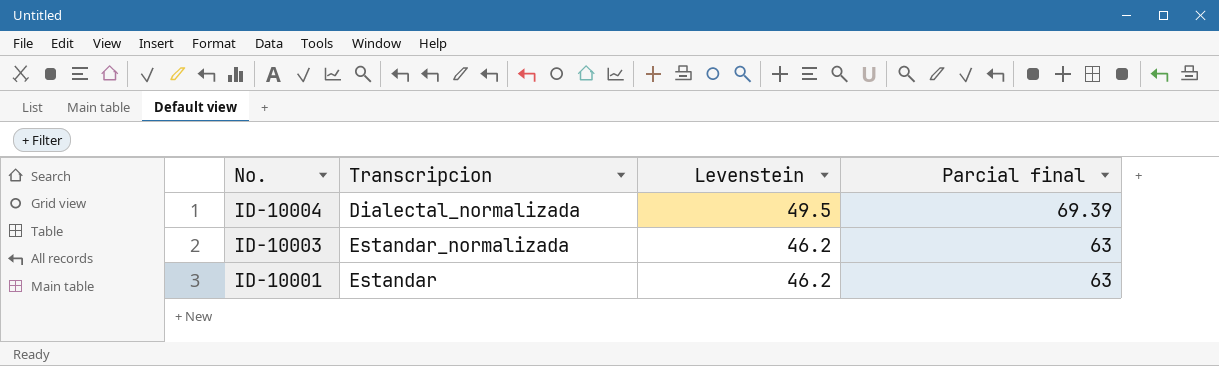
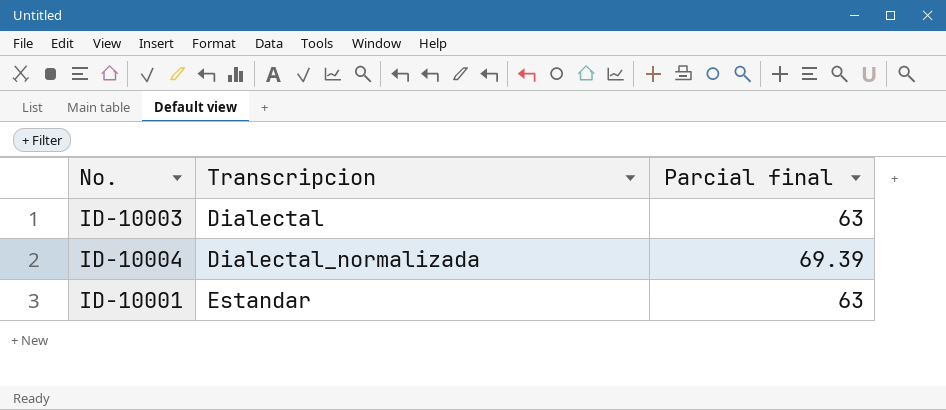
row order: No. descending -> Transcripcion ascending
column Levenstein | position: 3 -> none
ID-10003 | Transcripcion: Estandar_normalizada -> Dialectal

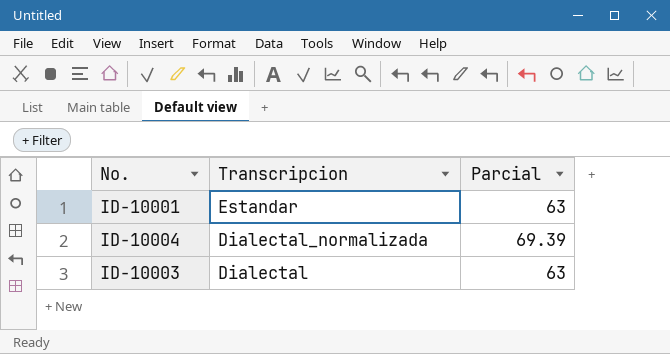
row order: Transcripcion ascending -> Transcripcion descending
column name: Parcial final -> Parcial

